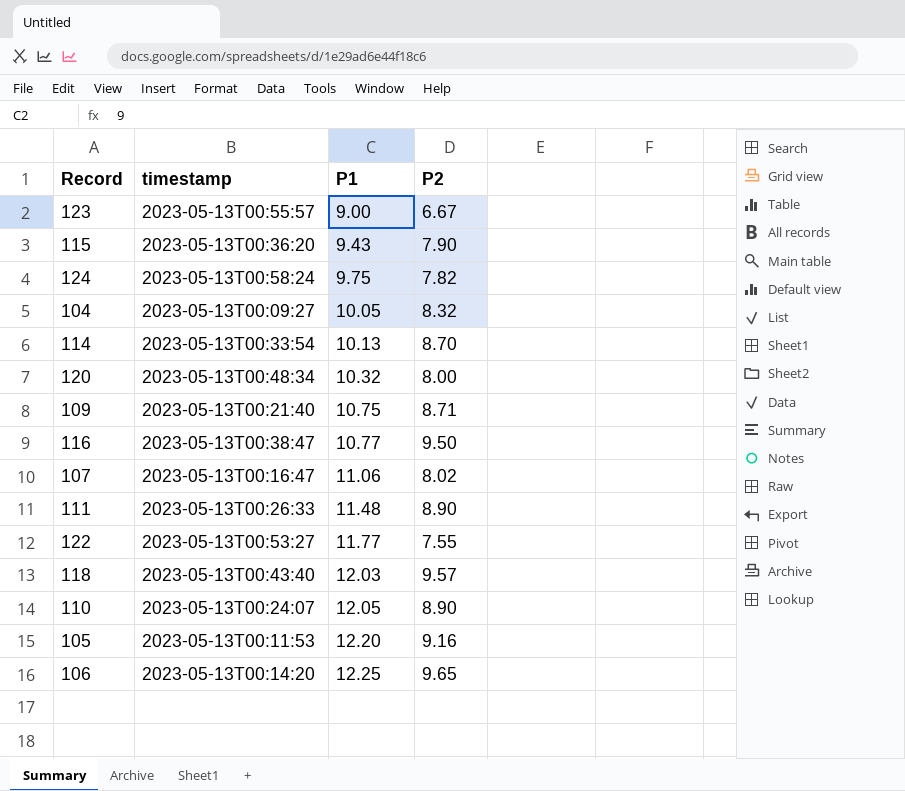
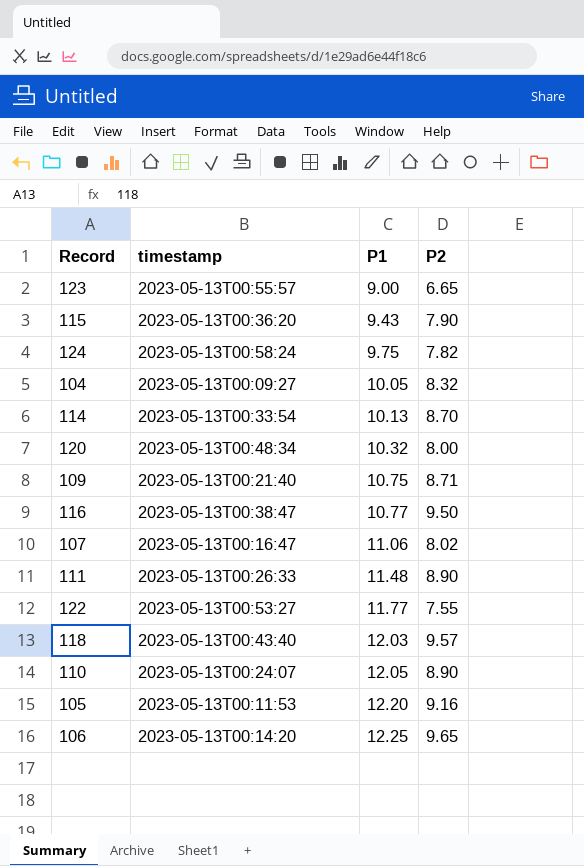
123 | P2: 6.67 -> 6.65

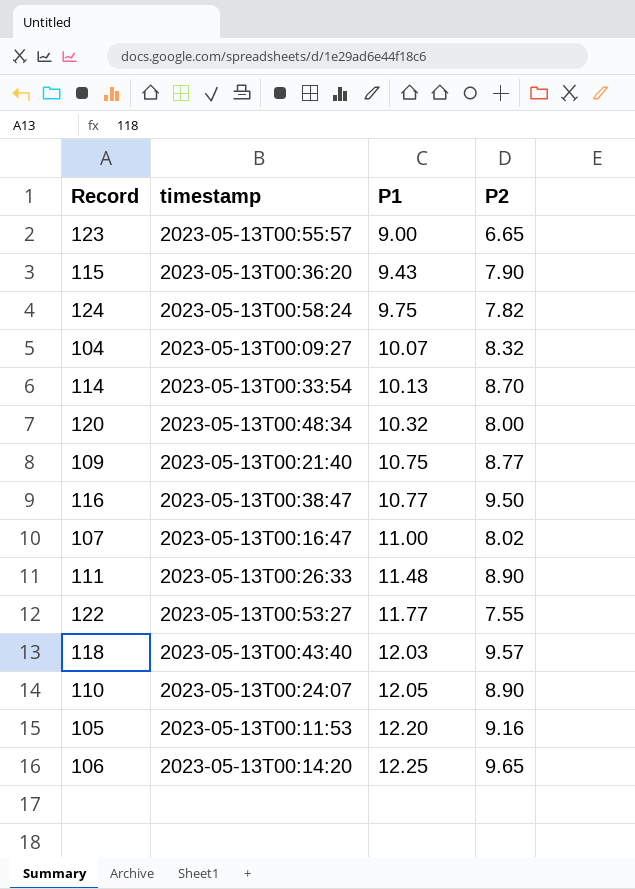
104 | P1: 10.05 -> 10.07
109 | P2: 8.71 -> 8.77
107 | P1: 11.06 -> 11.00

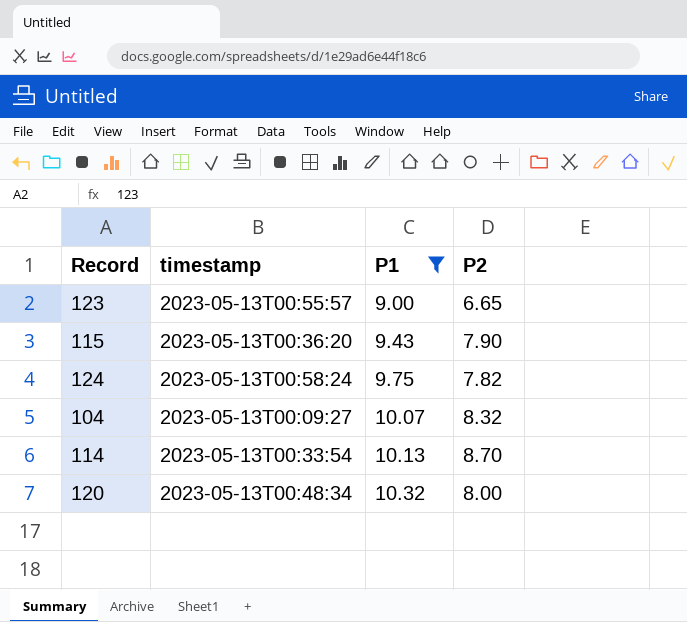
filter: none -> P1 <= 10.32

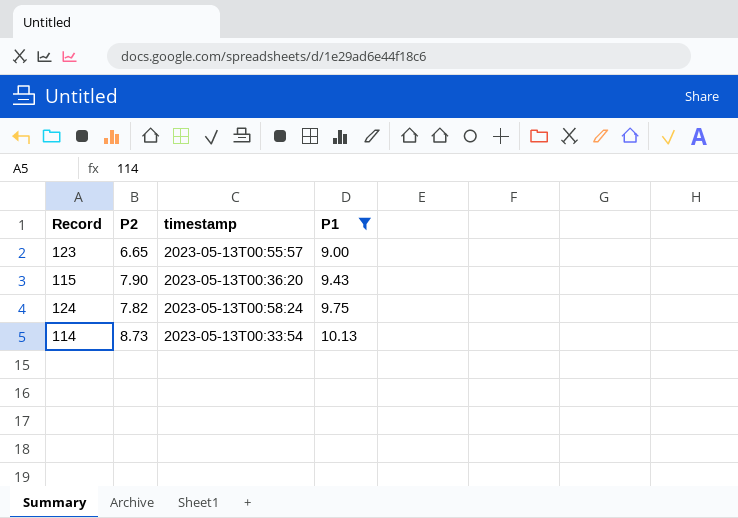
column P2 | position: 4 -> 2
row 104: 2023-05-13T00:09:27 | 10.07 | 8.32 -> none
row 120: 2023-05-13T00:48:34 | 10.32 | 8.00 -> none
114 | P2: 8.70 -> 8.73

